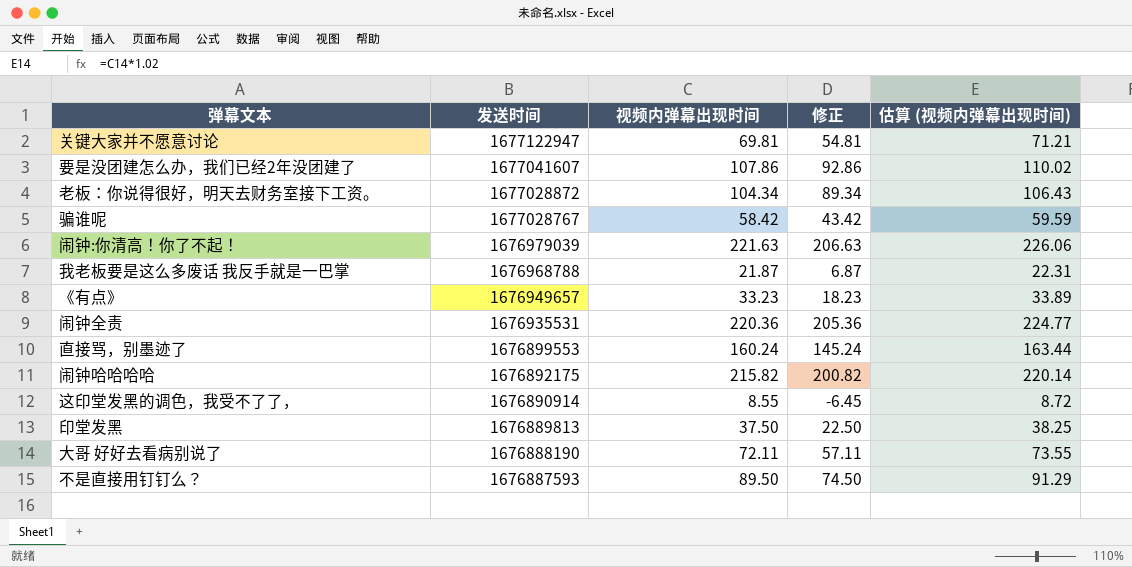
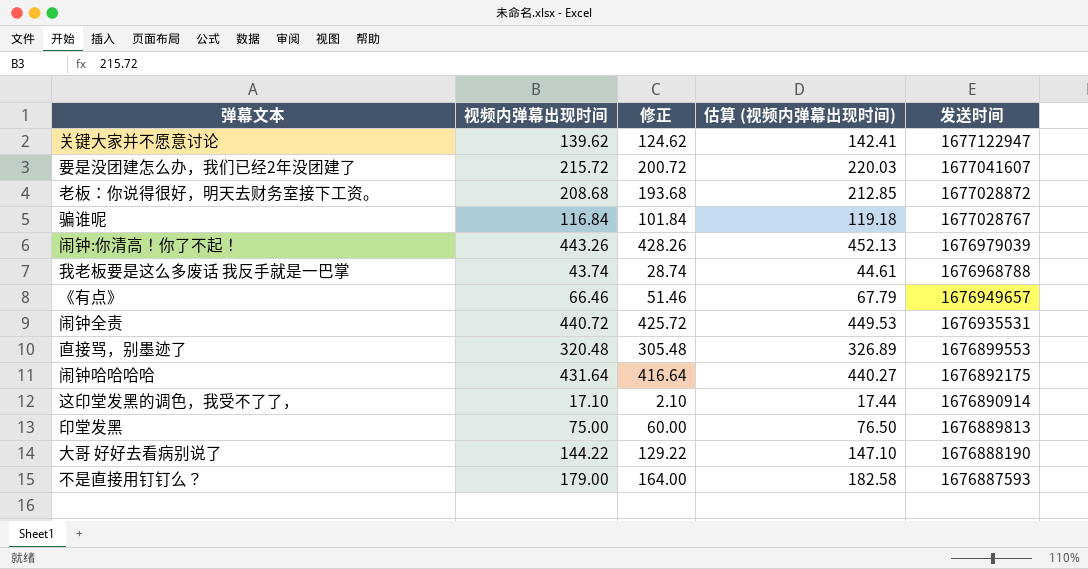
column 发送时间 | position: 2 -> 5
关键大家并不愿意讨论 | 视频内弹幕出现时间: 69.81 -> 139.62
关键大家并不愿意讨论 | 修正: 54.81 -> 124.62
关键大家并不愿意讨论 | 估算 (视频内弹幕出现时间): 71.21 -> 142.41
要是没团建怎么办，我们已经2年没团建了 | 视频内弹幕出现时间: 107.86 -> 215.72
要是没团建怎么办，我们已经2年没团建了 | 修正: 92.86 -> 200.72
要是没团建怎么办，我们已经2年没团建了 | 估算 (视频内弹幕出现时间): 110.02 -> 220.03
老板：你说得很好，明天去财务室接下工资。 | 视频内弹幕出现时间: 104.34 -> 208.68
老板：你说得很好，明天去财务室接下工资。 | 修正: 89.34 -> 193.68
老板：你说得很好，明天去财务室接下工资。 | 估算 (视频内弹幕出现时间): 106.43 -> 212.85
骗谁呢 | 视频内弹幕出现时间: 58.42 -> 116.84
骗谁呢 | 修正: 43.42 -> 101.84
骗谁呢 | 估算 (视频内弹幕出现时间): 59.59 -> 119.18
闹钟:你清高！你了不起！ | 视频内弹幕出现时间: 221.63 -> 443.26
闹钟:你清高！你了不起！ | 修正: 206.63 -> 428.26
闹钟:你清高！你了不起！ | 估算 (视频内弹幕出现时间): 226.06 -> 452.13
我老板要是这么多废话 我反手就是一巴掌 | 视频内弹幕出现时间: 21.87 -> 43.74
我老板要是这么多废话 我反手就是一巴掌 | 修正: 6.87 -> 28.74
我老板要是这么多废话 我反手就是一巴掌 | 估算 (视频内弹幕出现时间): 22.31 -> 44.61
《有点》 | 视频内弹幕出现时间: 33.23 -> 66.46
《有点》 | 修正: 18.23 -> 51.46
《有点》 | 估算 (视频内弹幕出现时间): 33.89 -> 67.79
闹钟全责 | 视频内弹幕出现时间: 220.36 -> 440.72
闹钟全责 | 修正: 205.36 -> 425.72
闹钟全责 | 估算 (视频内弹幕出现时间): 224.77 -> 449.53
直接骂，别墨迹了 | 视频内弹幕出现时间: 160.24 -> 320.48
直接骂，别墨迹了 | 修正: 145.24 -> 305.48
直接骂，别墨迹了 | 估算 (视频内弹幕出现时间): 163.44 -> 326.89
闹钟哈哈哈哈 | 视频内弹幕出现时间: 215.82 -> 431.64
闹钟哈哈哈哈 | 修正: 200.82 -> 416.64
闹钟哈哈哈哈 | 估算 (视频内弹幕出现时间): 220.14 -> 440.27
这印堂发黑的调色，我受不了了， | 视频内弹幕出现时间: 8.55 -> 17.10
这印堂发黑的调色，我受不了了， | 修正: -6.45 -> 2.10
这印堂发黑的调色，我受不了了， | 估算 (视频内弹幕出现时间): 8.72 -> 17.44
印堂发黑 | 视频内弹幕出现时间: 37.50 -> 75.00
印堂发黑 | 修正: 22.50 -> 60.00
印堂发黑 | 估算 (视频内弹幕出现时间): 38.25 -> 76.50
大哥 好好去看病别说了 | 视频内弹幕出现时间: 72.11 -> 144.22
大哥 好好去看病别说了 | 修正: 57.11 -> 129.22
大哥 好好去看病别说了 | 估算 (视频内弹幕出现时间): 73.55 -> 147.10
不是直接用钉钉么？ | 视频内弹幕出现时间: 89.50 -> 179.00
不是直接用钉钉么？ | 修正: 74.50 -> 164.00
不是直接用钉钉么？ | 估算 (视频内弹幕出现时间): 91.29 -> 182.58

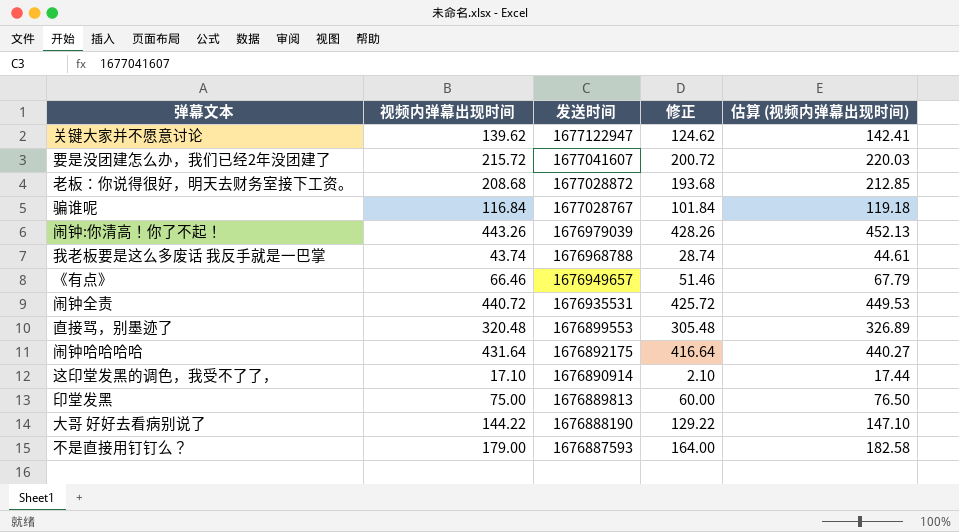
column 发送时间 | position: 5 -> 3

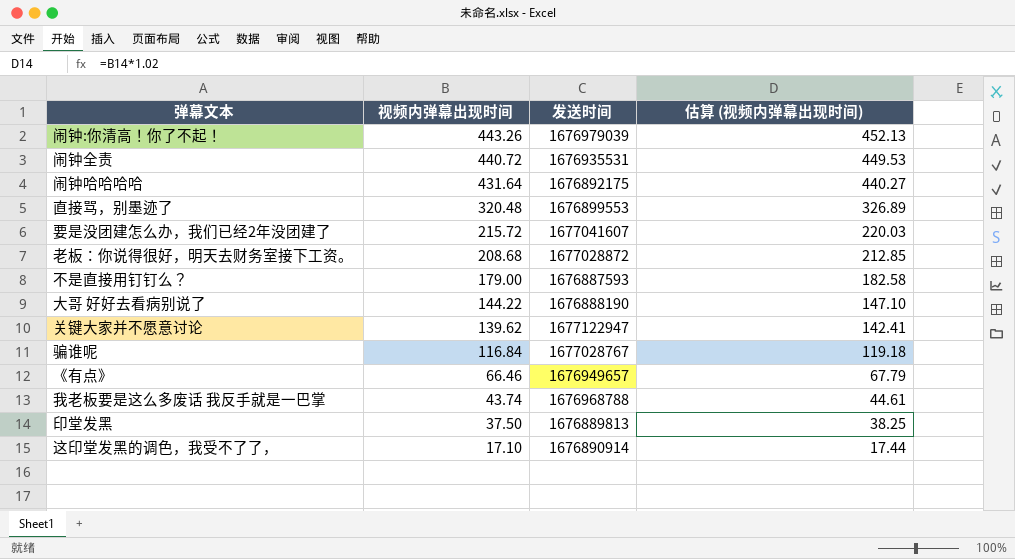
row order: 发送时间 descending -> 视频内弹幕出现时间 descending
column 修正 | formula: [视频内弹幕出现时间] - 15 -> none
印堂发黑 | 视频内弹幕出现时间: 75.00 -> 37.50
印堂发黑 | 估算 (视频内弹幕出现时间): 76.50 -> 38.25

